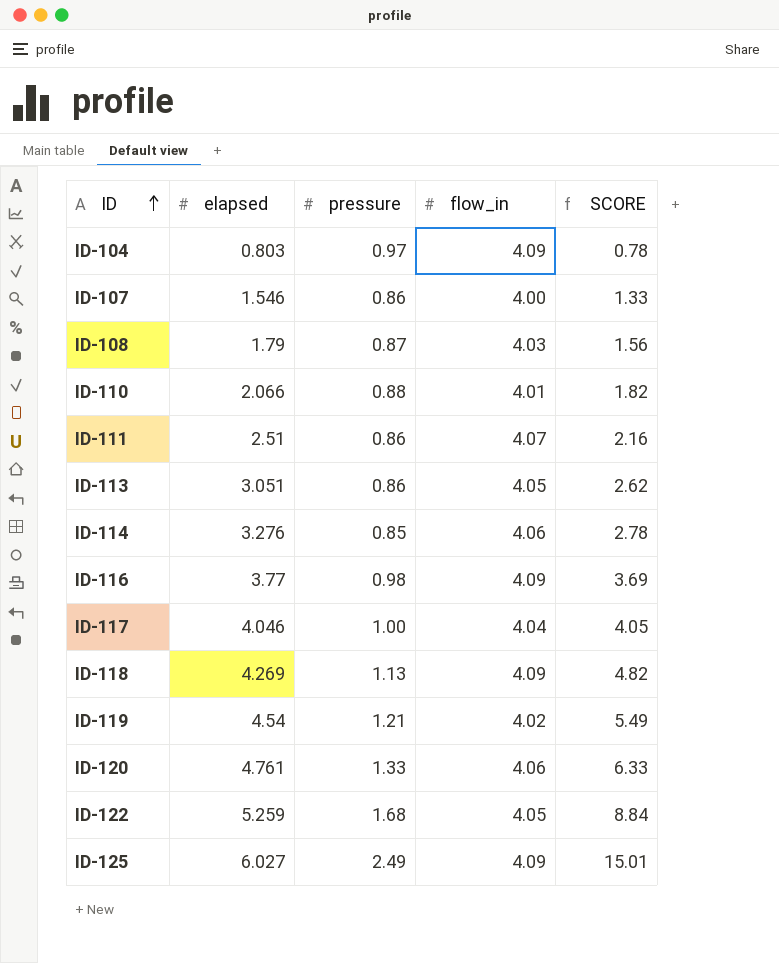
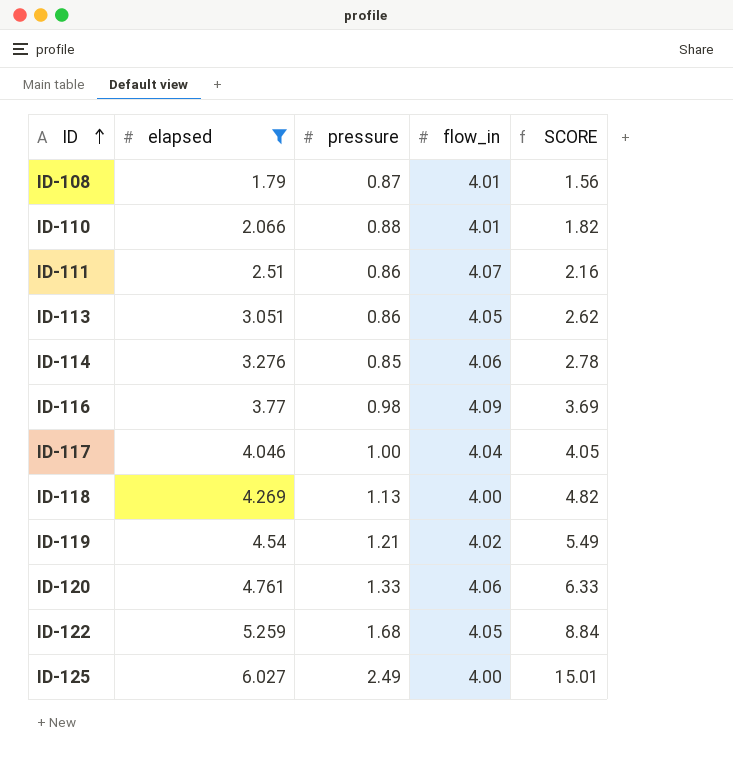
filter: none -> elapsed >= 1.79
ID-108 | flow_in: 4.03 -> 4.01
ID-118 | flow_in: 4.09 -> 4.00
ID-125 | flow_in: 4.09 -> 4.00

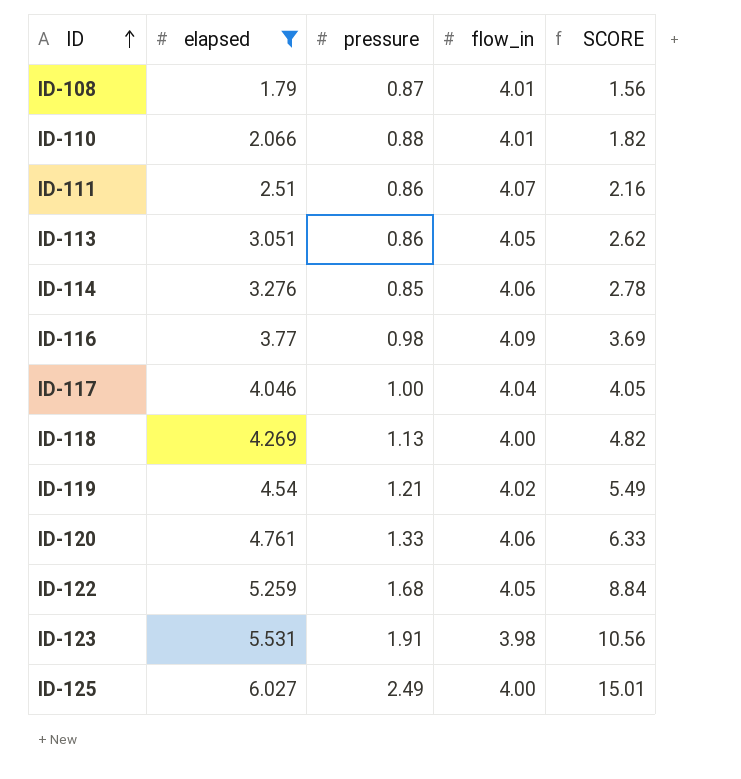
row ID-123: none -> 5.531 | 1.91 | 3.98 | 10.56

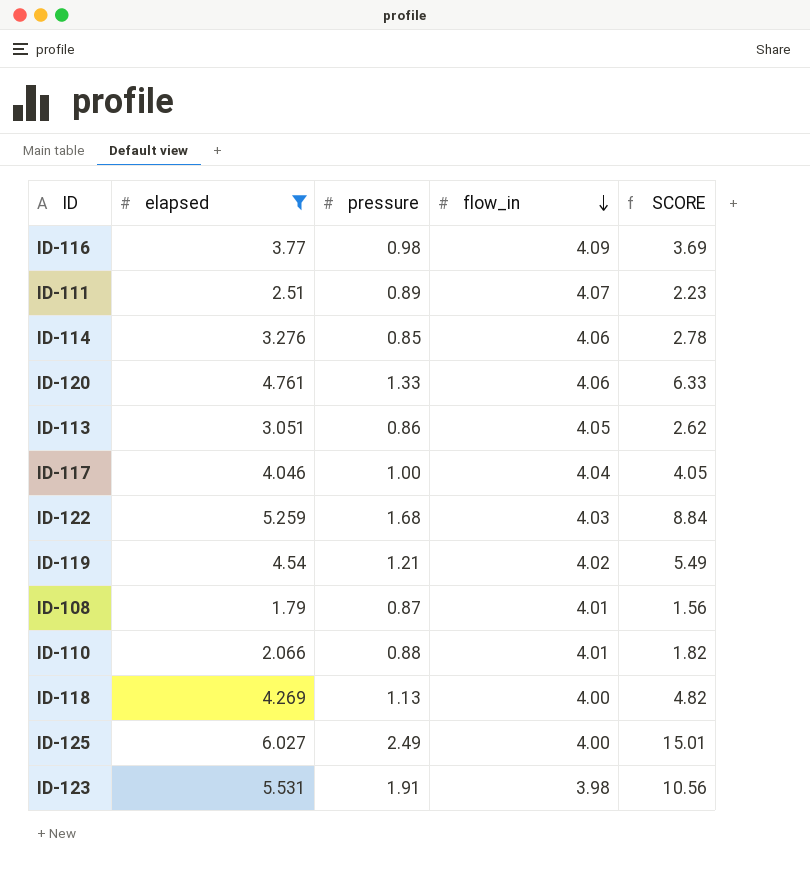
row order: ID ascending -> flow_in descending
ID-111 | pressure: 0.86 -> 0.89
ID-111 | SCORE: 2.16 -> 2.23
ID-122 | flow_in: 4.05 -> 4.03

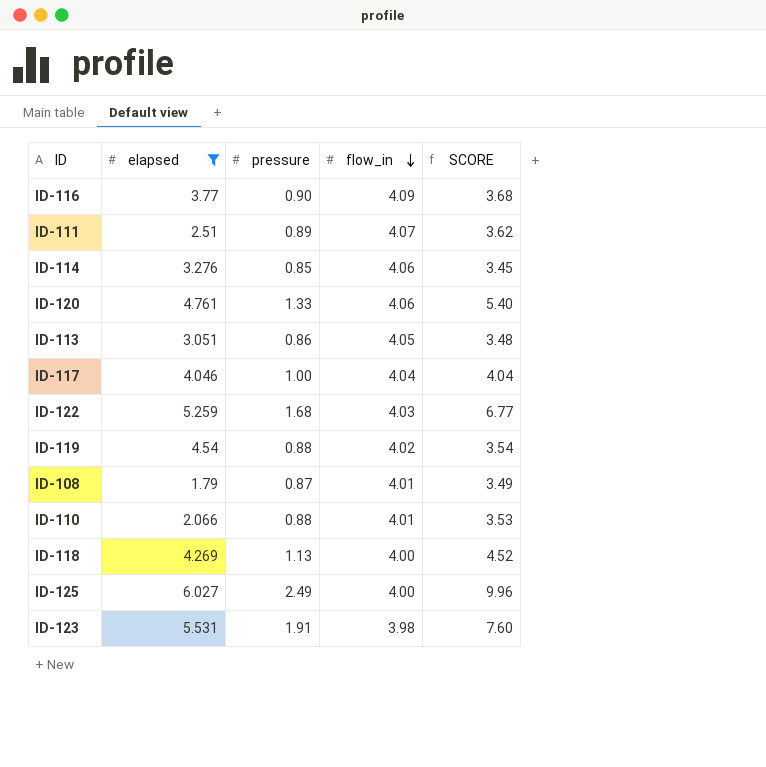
column SCORE | formula: [elapsed] * [pressure] -> [pressure] * [flow_in]
ID-116 | pressure: 0.98 -> 0.90
ID-119 | pressure: 1.21 -> 0.88

